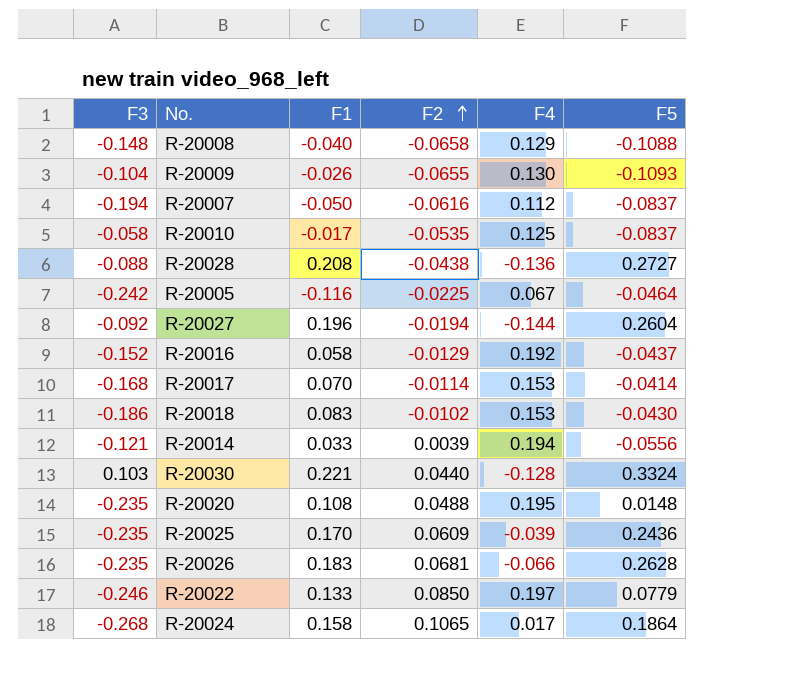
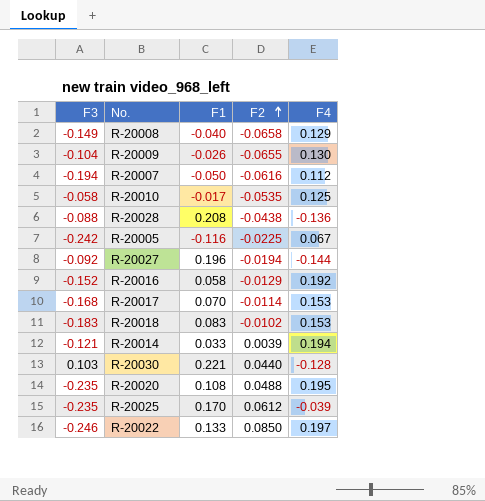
column F5 | position: 6 -> none
row R-20026: -0.235 | 0.183 | 0.0681 | -0.066 | 0.2628 -> none
row R-20024: -0.268 | 0.158 | 0.1065 | 0.017 | 0.1864 -> none
R-20008 | F3: -0.148 -> -0.149
R-20018 | F3: -0.186 -> -0.183
R-20025 | F2: 0.0609 -> 0.0612

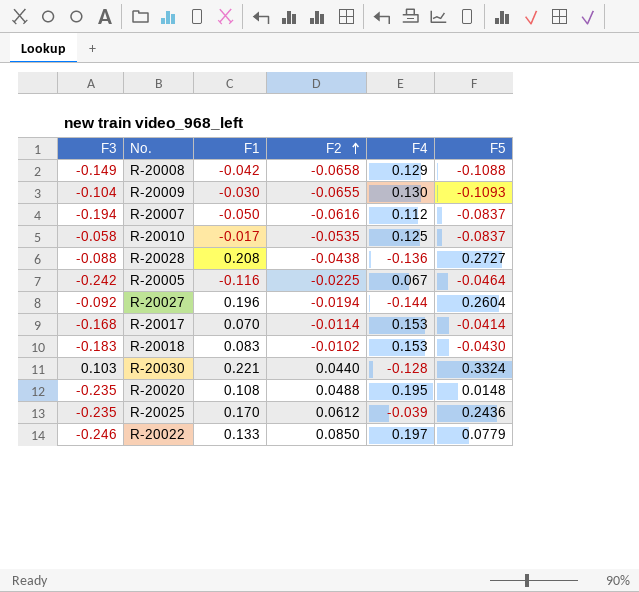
column F5 | position: none -> 6
row R-20016: -0.152 | 0.058 | -0.0129 | 0.192 -> none
row R-20014: -0.121 | 0.033 | 0.0039 | 0.194 -> none
R-20008 | F1: -0.040 -> -0.042
R-20009 | F1: -0.026 -> -0.030

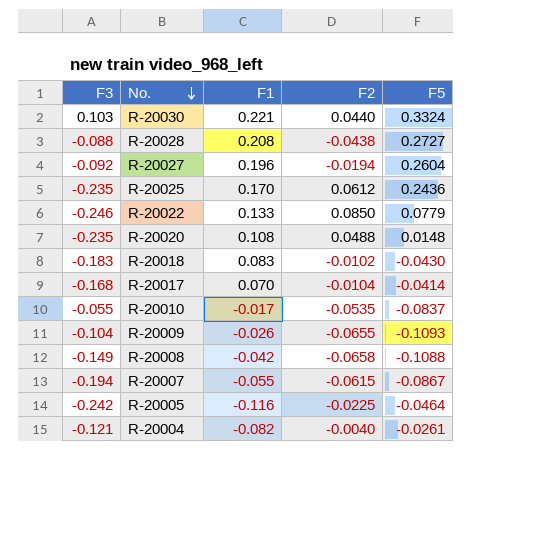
row order: F2 ascending -> No. descending
column F4 | position: 5 -> none
R-20017 | F2: -0.0114 -> -0.0104
R-20010 | F3: -0.058 -> -0.055
R-20009 | F1: -0.030 -> -0.026
R-20007 | F1: -0.050 -> -0.055
R-20007 | F2: -0.0616 -> -0.0615
R-20007 | F5: -0.0837 -> -0.0867
row R-20004: none -> -0.121 | -0.082 | -0.0040 | -0.0261

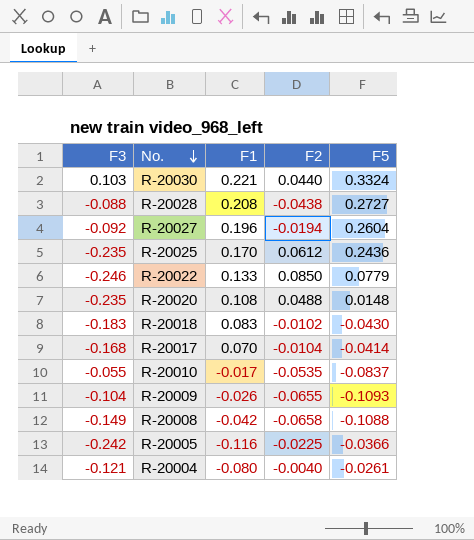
row R-20007: -0.194 | -0.055 | -0.0615 | -0.0867 -> none
R-20005 | F5: -0.0464 -> -0.0366
R-20004 | F1: -0.082 -> -0.080

